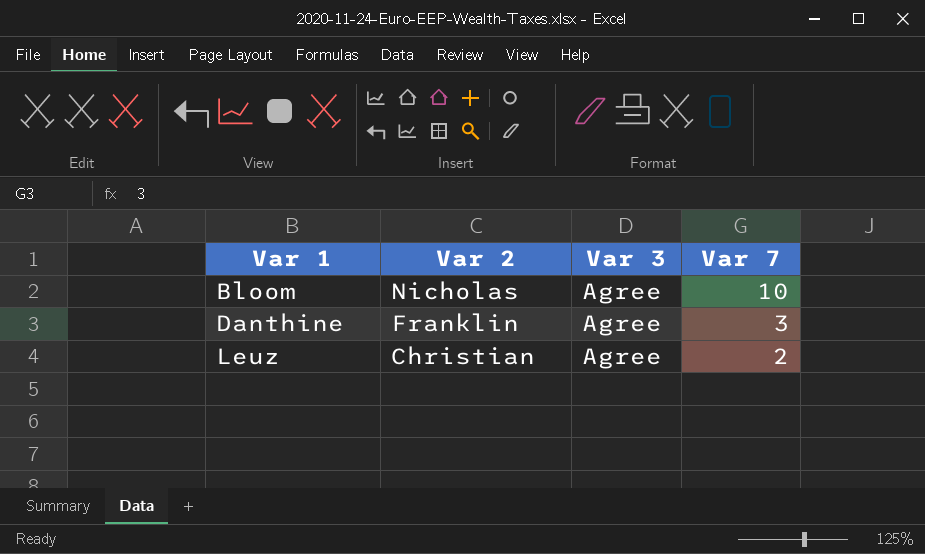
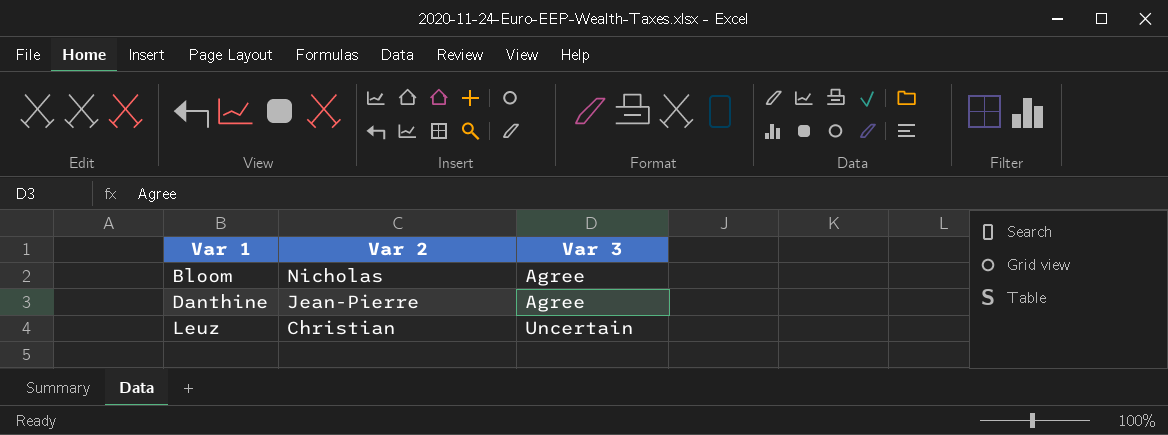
column Var 7 | position: 4 -> none
Danthine | Var 2: Franklin -> Jean-Pierre
Leuz | Var 3: Agree -> Uncertain

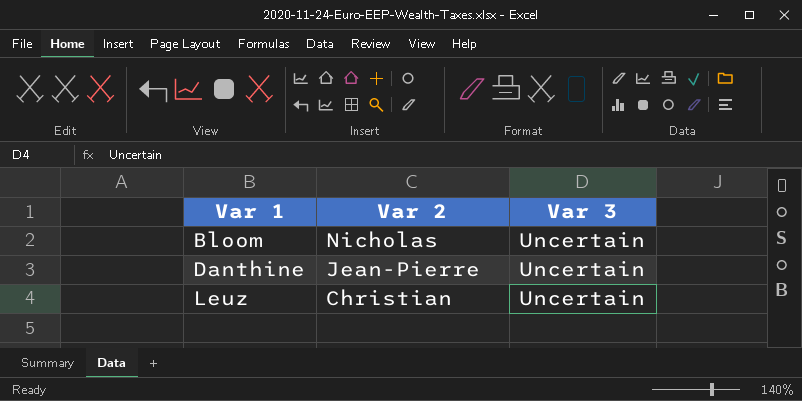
Bloom | Var 3: Agree -> Uncertain
Danthine | Var 3: Agree -> Uncertain

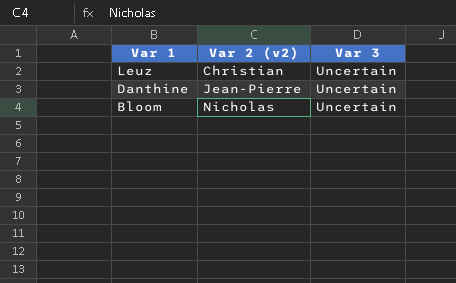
row order: Var 1 ascending -> Var 1 descending
column name: Var 2 -> Var 2 (v2)

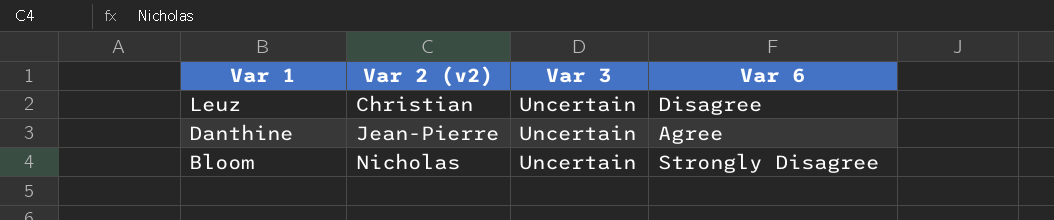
column Var 6 | position: none -> 4

